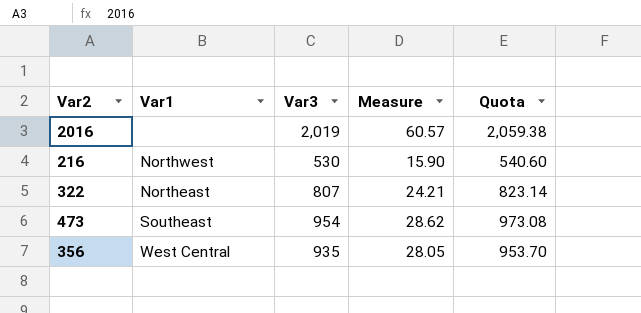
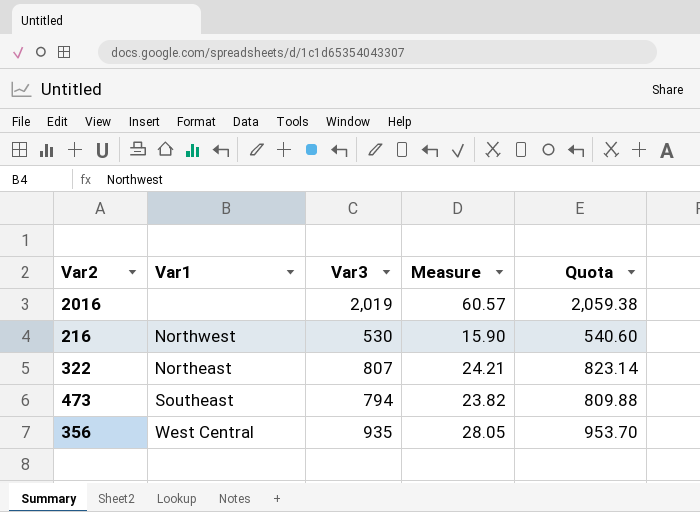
473 | Var3: 954 -> 794
473 | Measure: 28.62 -> 23.82
473 | Quota: 973.08 -> 809.88

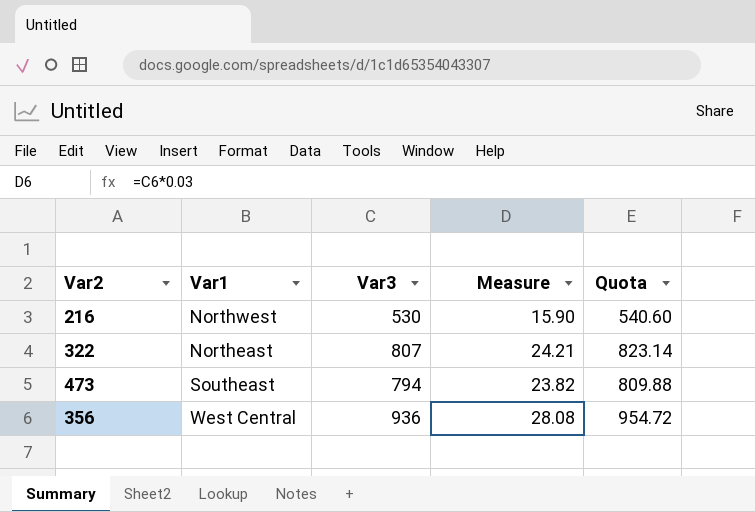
row 2016: none | 2,019 | 60.57 | 2,059.38 -> none
356 | Var3: 935 -> 936
356 | Measure: 28.05 -> 28.08
356 | Quota: 953.70 -> 954.72

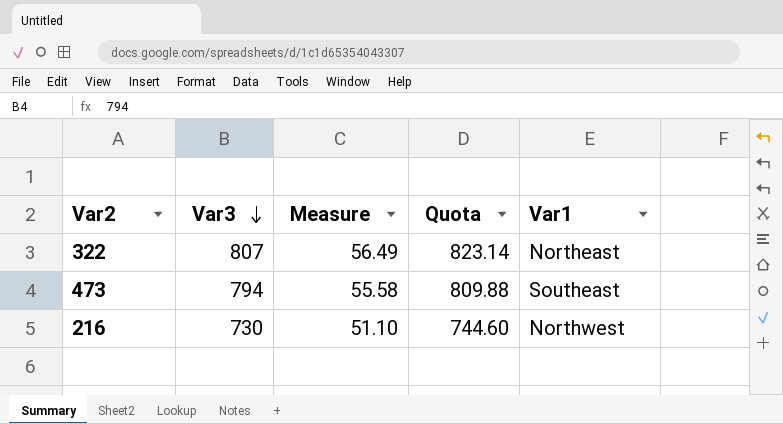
row order: none -> Var3 descending
column Measure | formula: [Var3] * 0.03 -> [Var3] * 0.07
column Var1 | position: 2 -> 5
row 356: West Central | 936 | 28.08 | 954.72 -> none
216 | Var3: 530 -> 730
216 | Quota: 540.60 -> 744.60

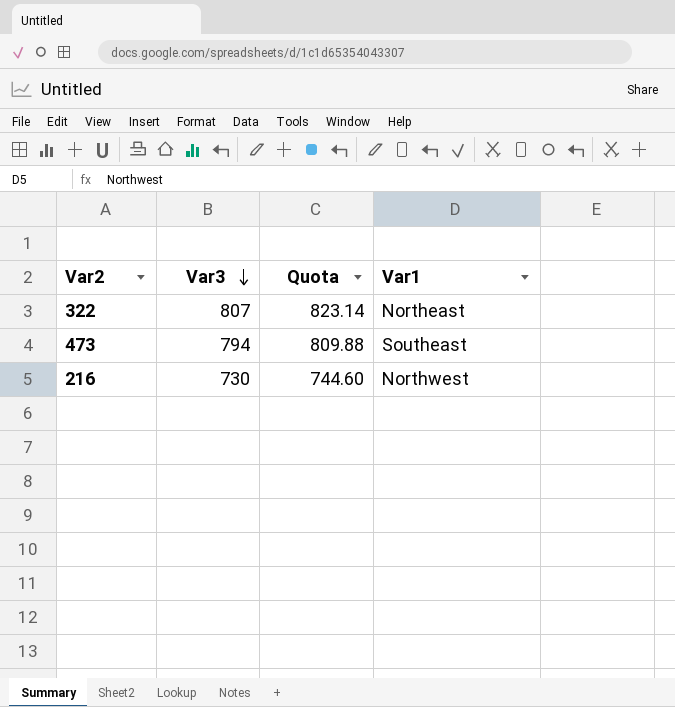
column Measure | formula: [Var3] * 0.07 -> none

